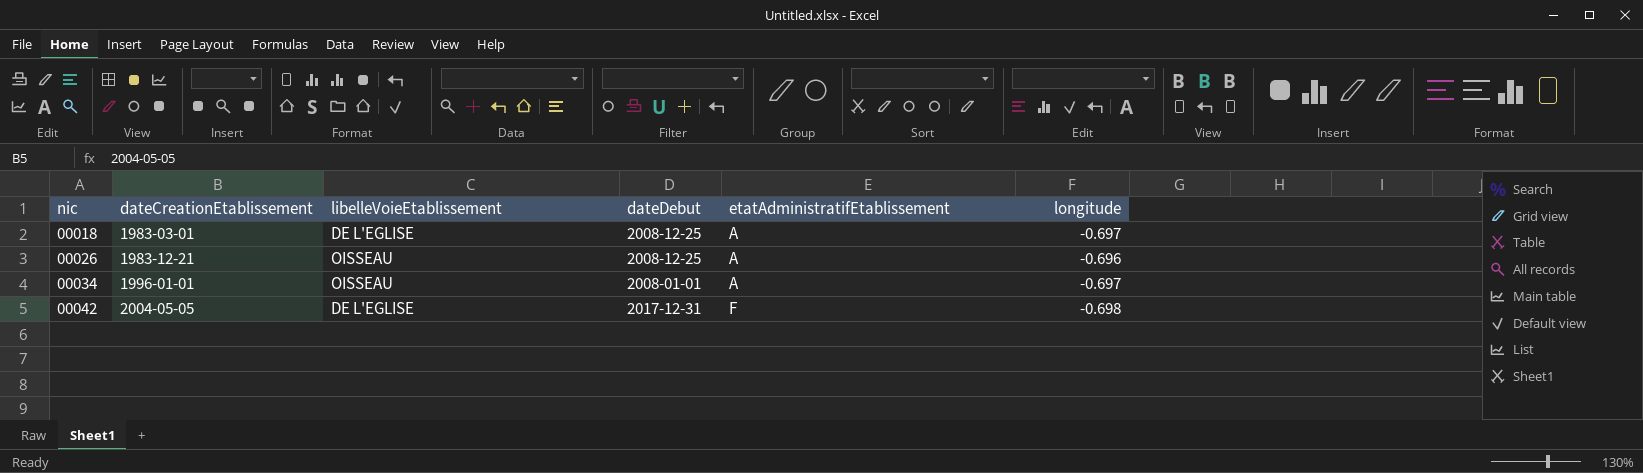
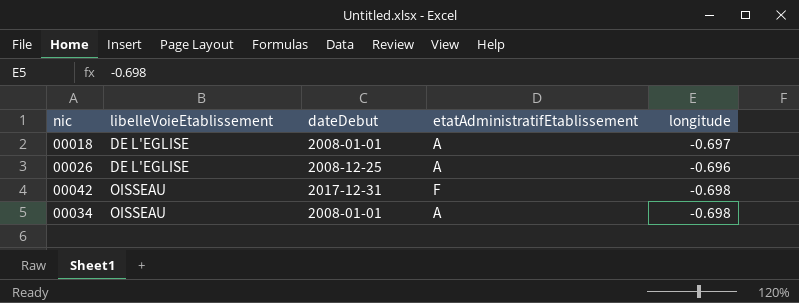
row order: nic ascending -> libelleVoieEtablissement ascending
column dateCreationEtablissement | position: 2 -> none
00018 | dateDebut: 2008-12-25 -> 2008-01-01
00026 | libelleVoieEtablissement: OISSEAU -> DE L'EGLISE
00042 | libelleVoieEtablissement: DE L'EGLISE -> OISSEAU
00034 | longitude: -0.697 -> -0.698

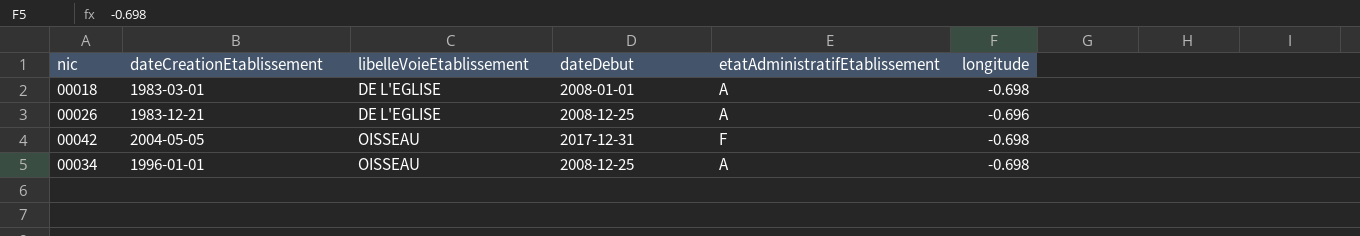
column dateCreationEtablissement | position: none -> 2
00018 | longitude: -0.697 -> -0.698
00034 | dateDebut: 2008-01-01 -> 2008-12-25

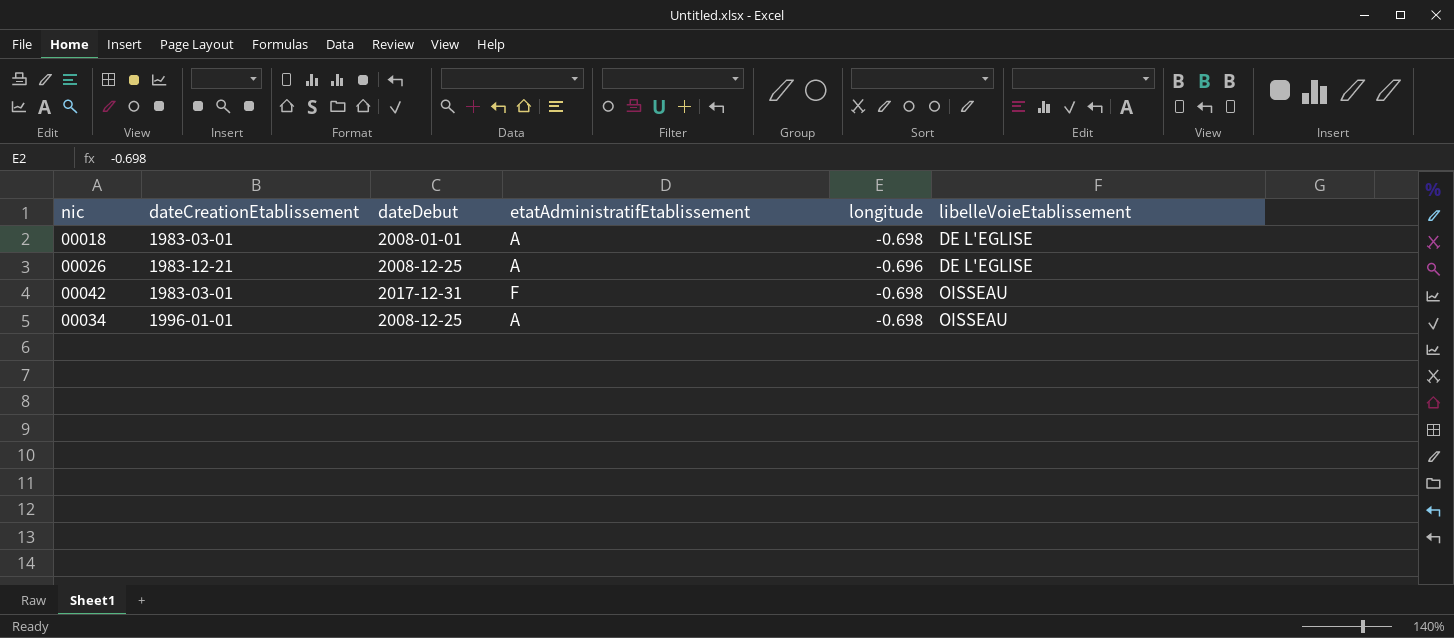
column libelleVoieEtablissement | position: 3 -> 6
00042 | dateCreationEtablissement: 2004-05-05 -> 1983-03-01

